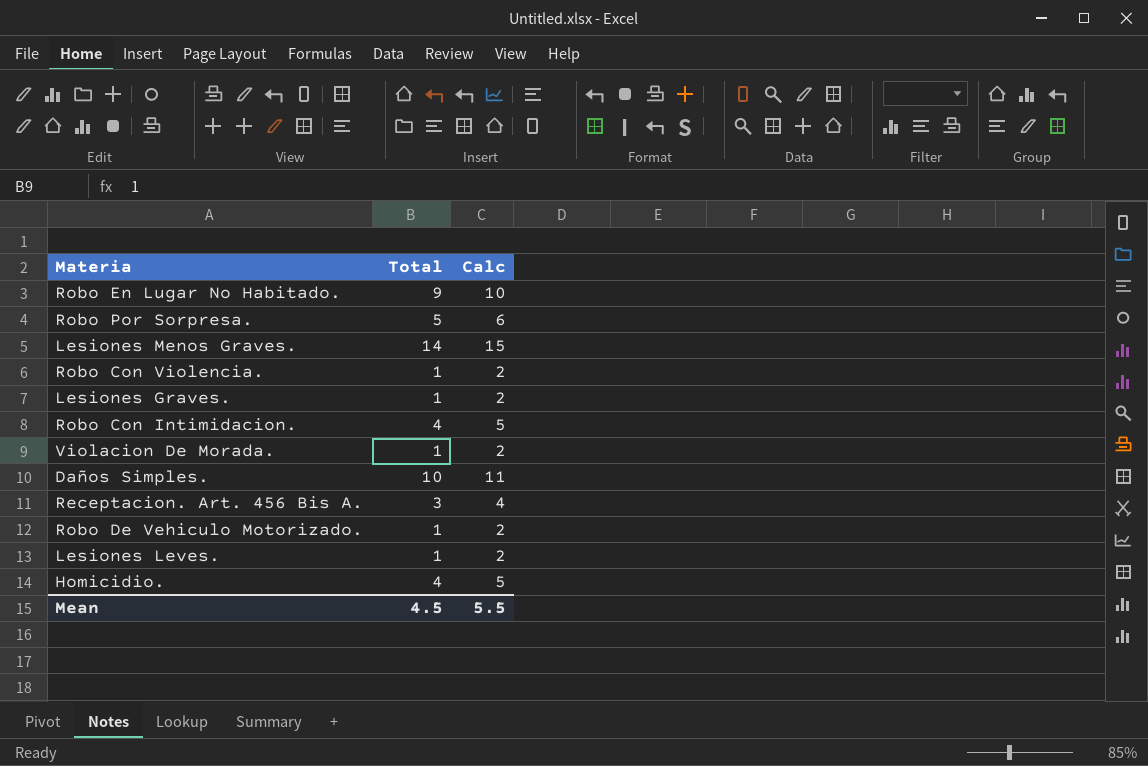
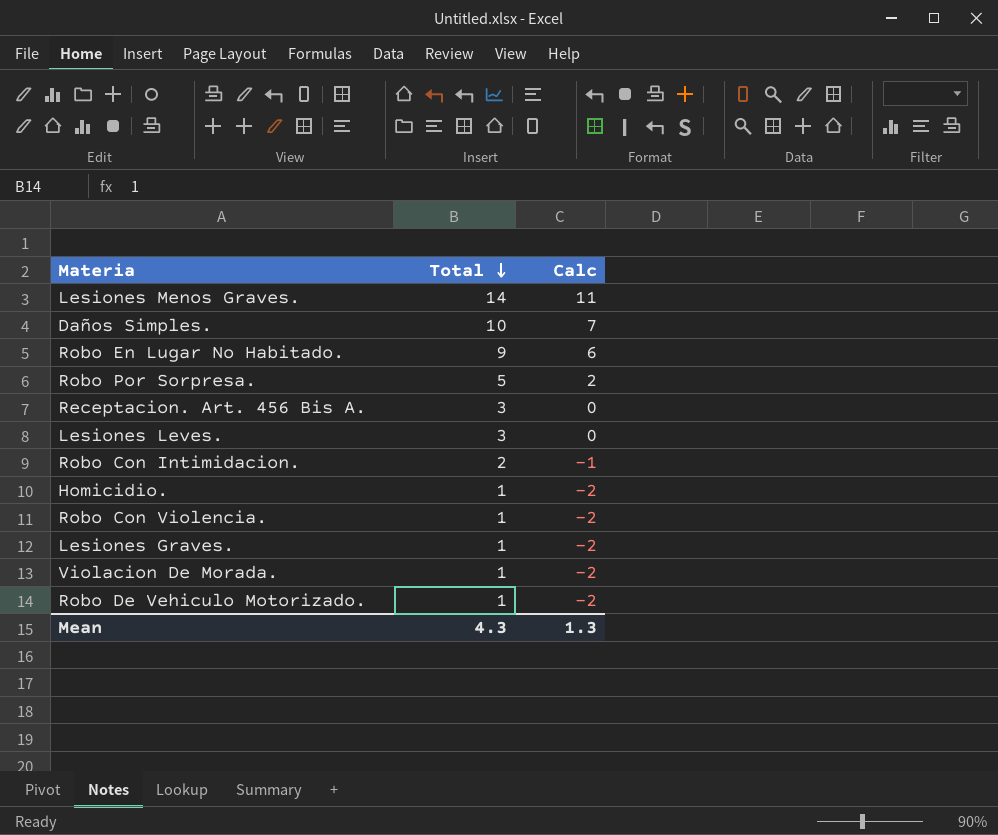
row order: none -> Total descending
column Calc | formula: [Total] + 1 -> [Total] - 3
Lesiones Leves. | Total: 1 -> 3
Robo Con Intimidacion. | Total: 4 -> 2
Homicidio. | Total: 4 -> 1
Mean | Total: 4.5 -> 4.3
Mean | Calc: 5.5 -> 1.3

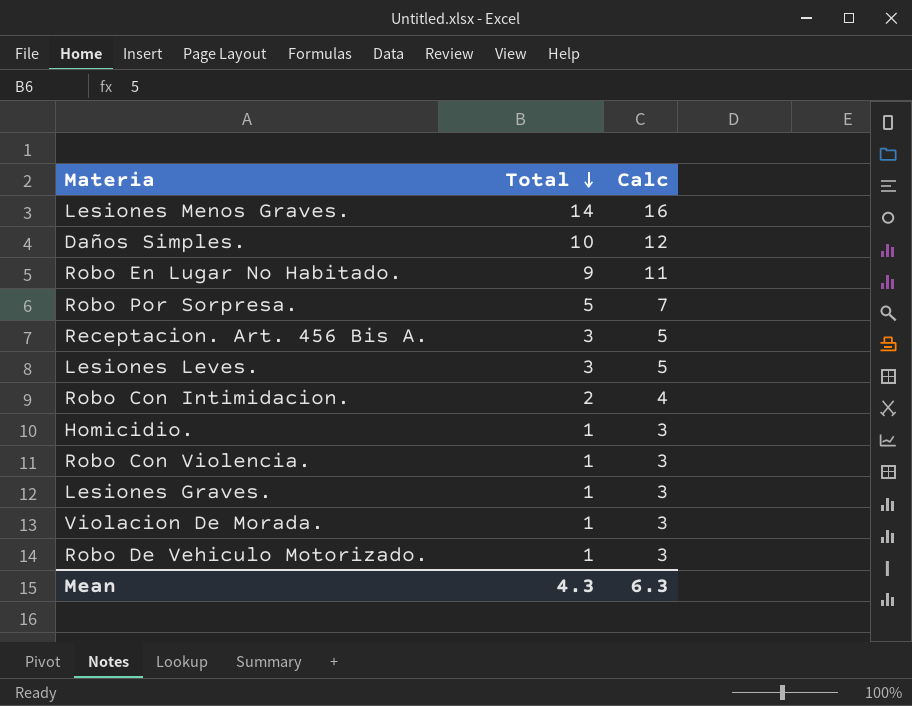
column Calc | formula: [Total] - 3 -> [Total] + 2
Mean | Calc: 1.3 -> 6.3

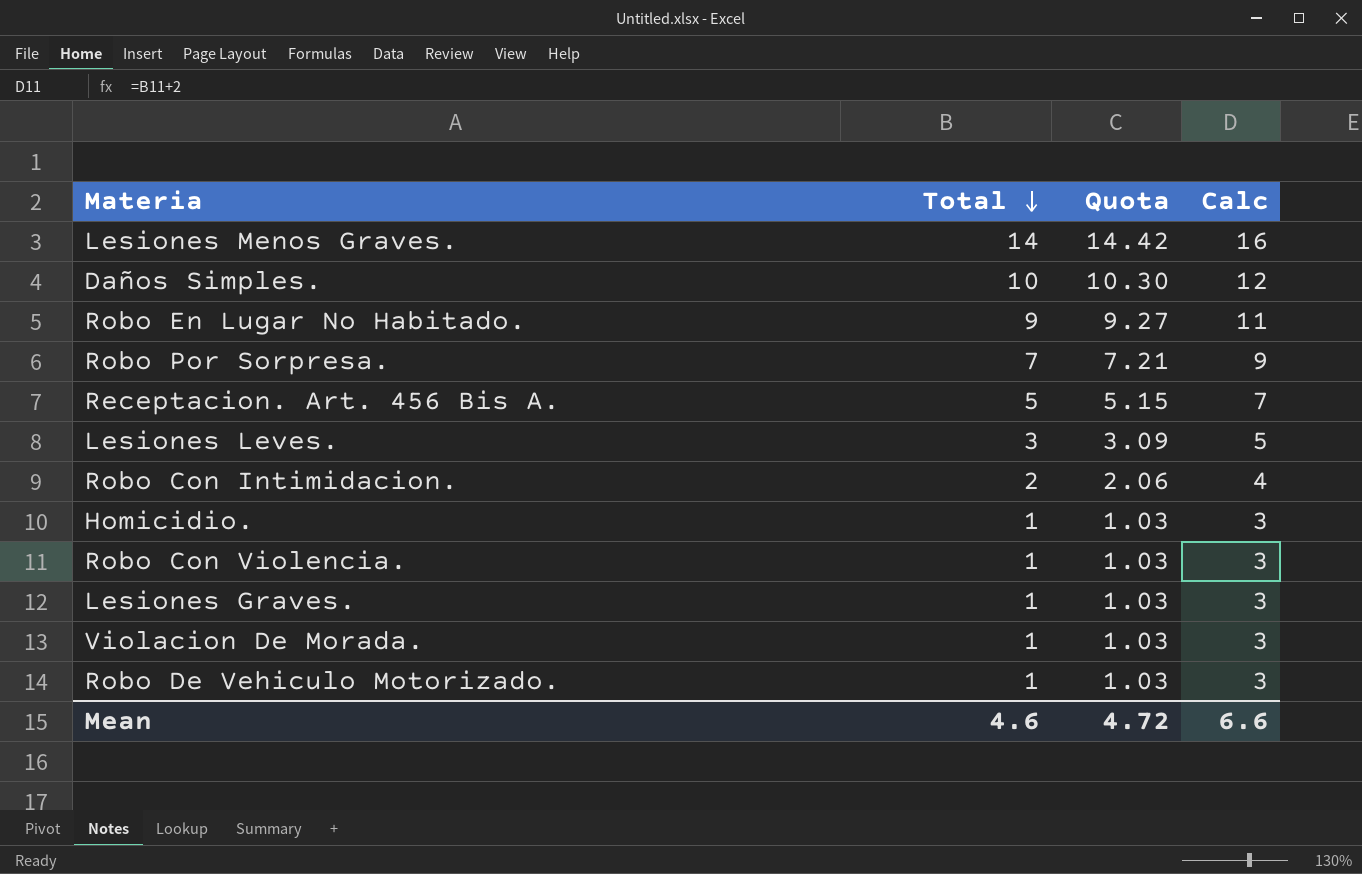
column Quota | formula: none -> [Total] * 1.03
Robo Por Sorpresa. | Total: 5 -> 7
Robo Por Sorpresa. | Calc: 7 -> 9
Receptacion. Art. 456 Bis A. | Total: 3 -> 5
Receptacion. Art. 456 Bis A. | Calc: 5 -> 7
Mean | Total: 4.3 -> 4.6
Mean | Calc: 6.3 -> 6.6

